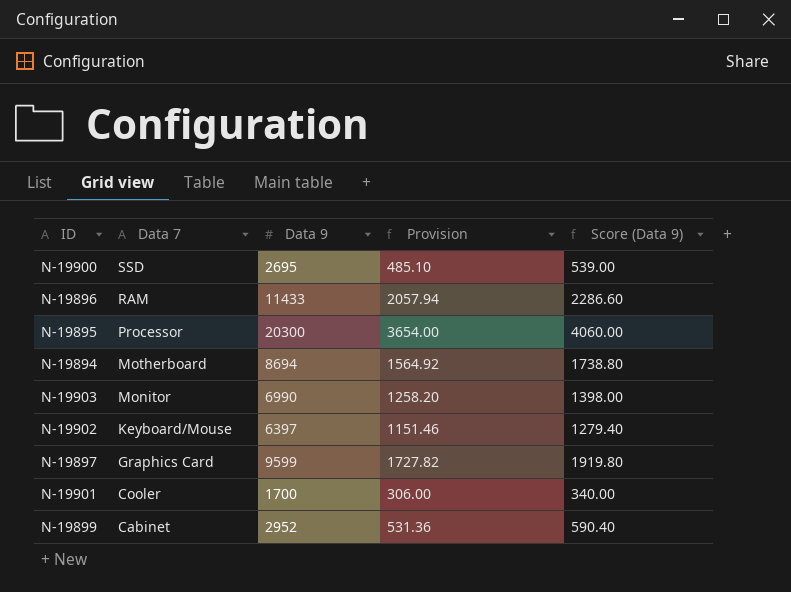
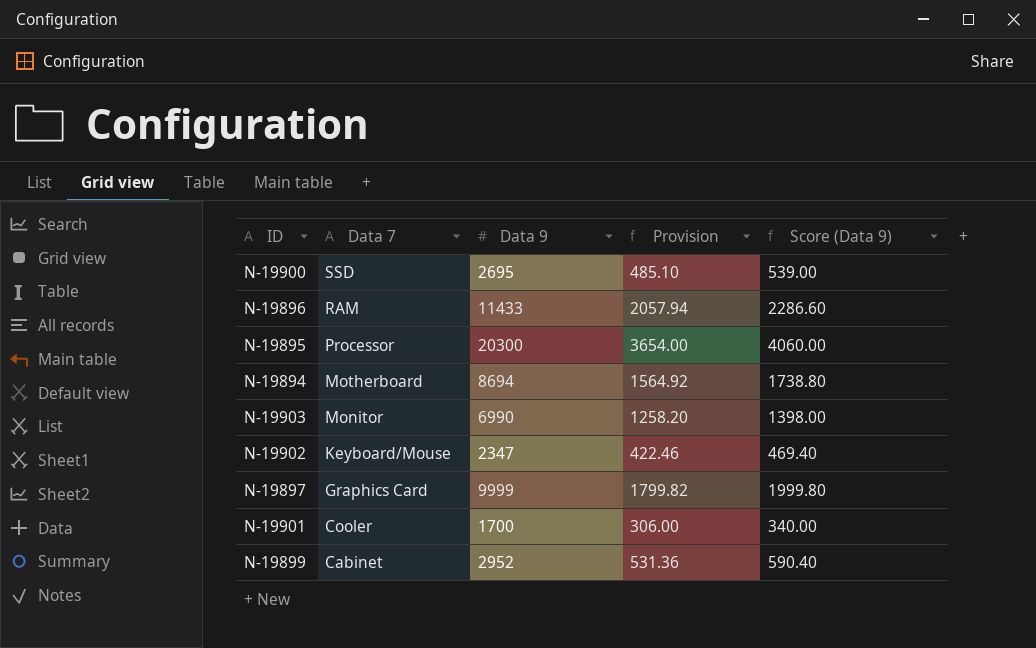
N-19902 | Data 9: 6397 -> 2347
N-19902 | Provision: 1151.46 -> 422.46
N-19902 | Score (Data 9): 1279.40 -> 469.40
N-19897 | Data 9: 9599 -> 9999
N-19897 | Provision: 1727.82 -> 1799.82
N-19897 | Score (Data 9): 1919.80 -> 1999.80

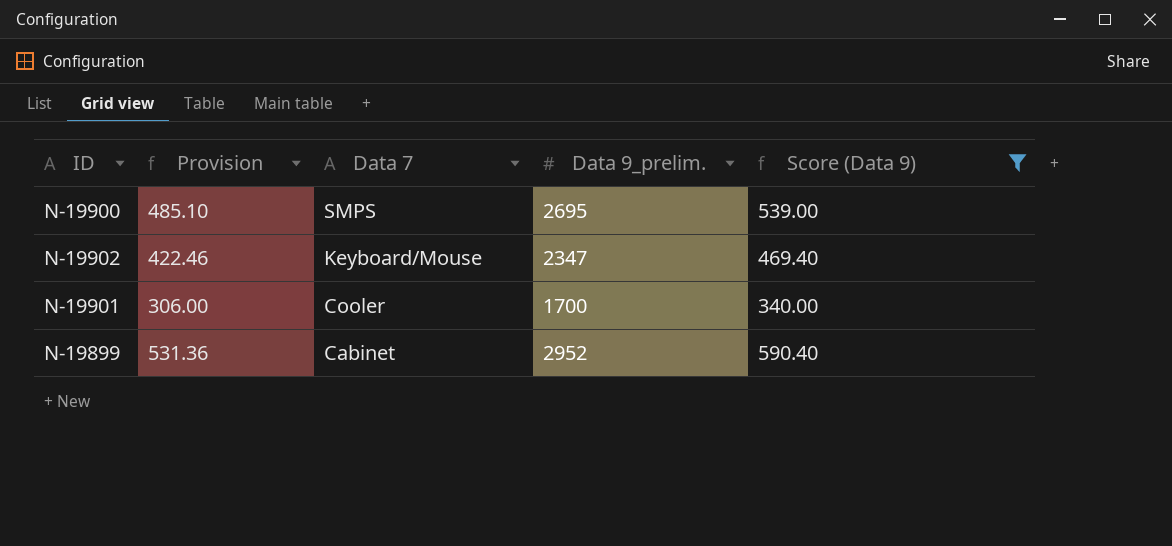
filter: none -> Score (Data 9) <= 590.40
column Provision | position: 4 -> 2
column name: Data 9 -> Data 9_prelim.
N-19900 | Data 7: SSD -> SMPS

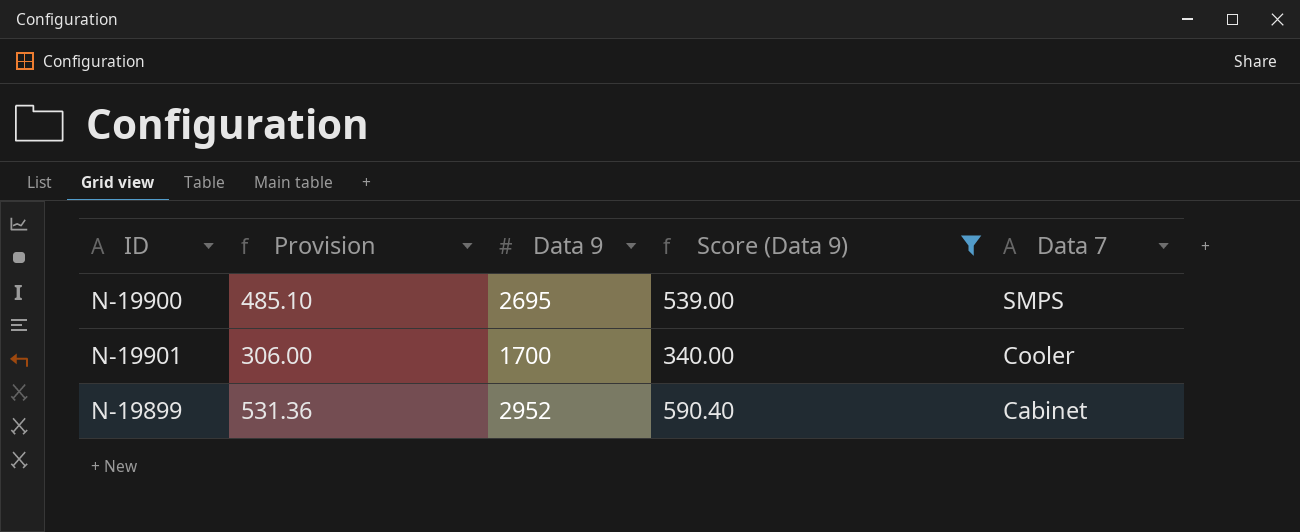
column name: Data 9_prelim. -> Data 9
column Data 7 | position: 3 -> 5
row N-19902: 422.46 | Keyboard/Mouse | 2347 | 469.40 -> none

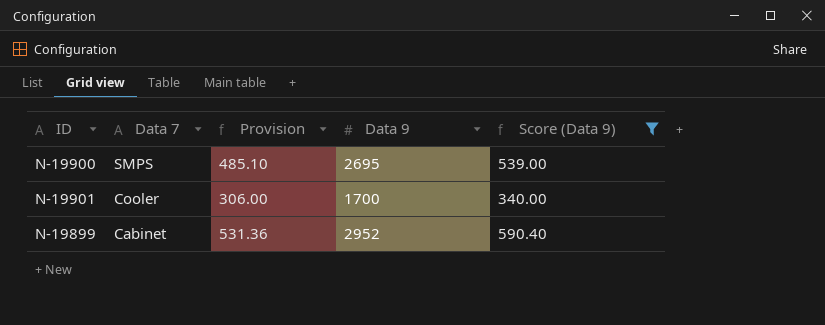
column Data 7 | position: 5 -> 2

